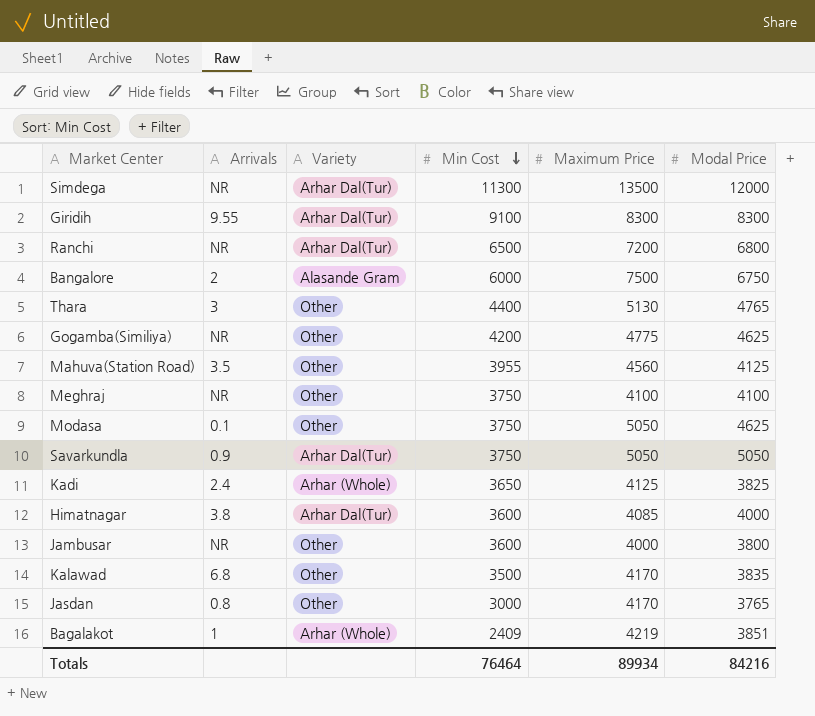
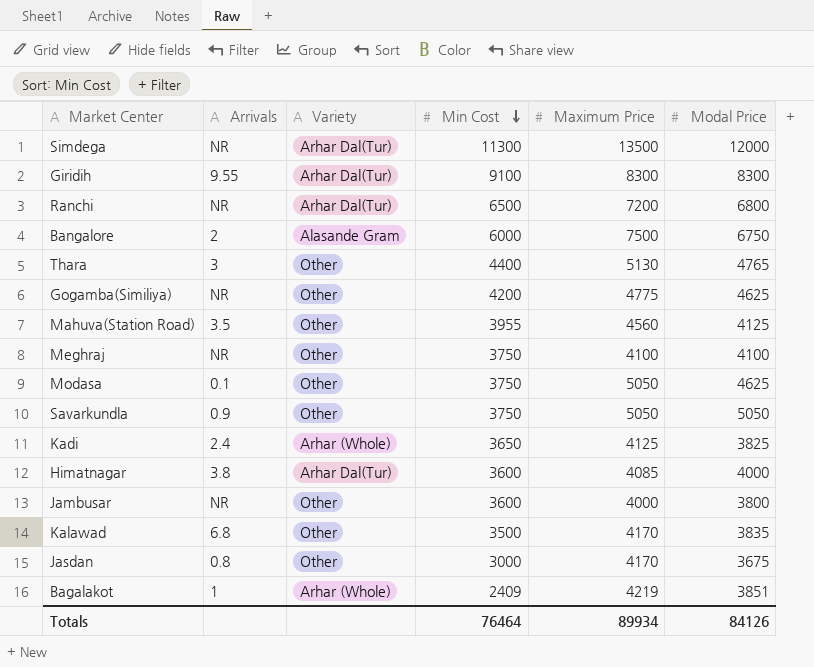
Savarkundla | Variety: Arhar Dal(Tur) -> Other
Jasdan | Modal Price: 3765 -> 3675
Totals | Modal Price: 84216 -> 84126

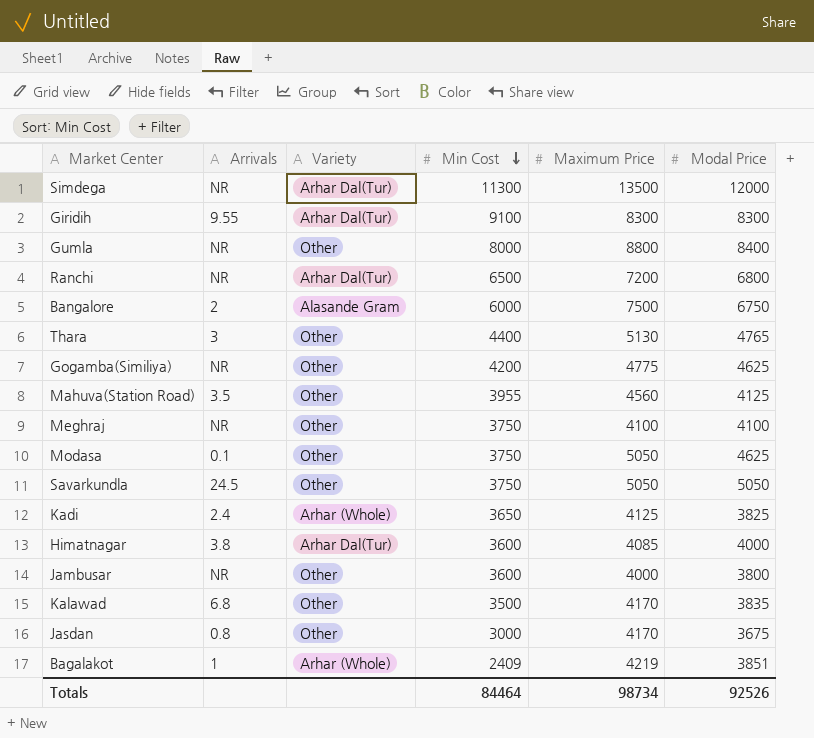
row Gumla: none -> NR | Other | 8000 | 8800 | 8400
Savarkundla | Arrivals: 0.9 -> 24.5
Totals | Min Cost: 76464 -> 84464
Totals | Maximum Price: 89934 -> 98734
Totals | Modal Price: 84126 -> 92526

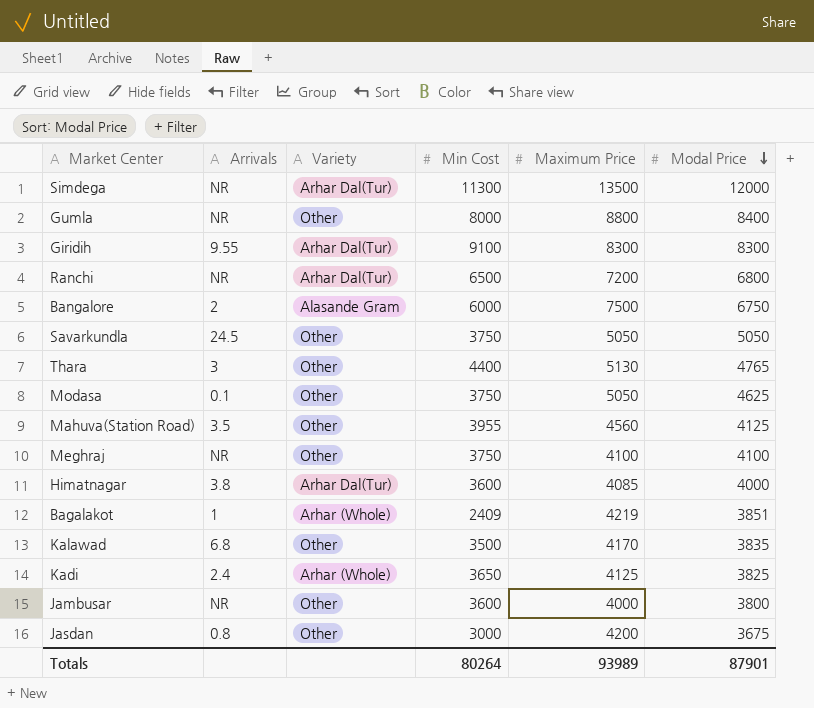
row order: Min Cost descending -> Modal Price descending
row Gogamba(Similiya): NR | Other | 4200 | 4775 | 4625 -> none
Jasdan | Maximum Price: 4170 -> 4200
Totals | Min Cost: 84464 -> 80264
Totals | Maximum Price: 98734 -> 93989
Totals | Modal Price: 92526 -> 87901

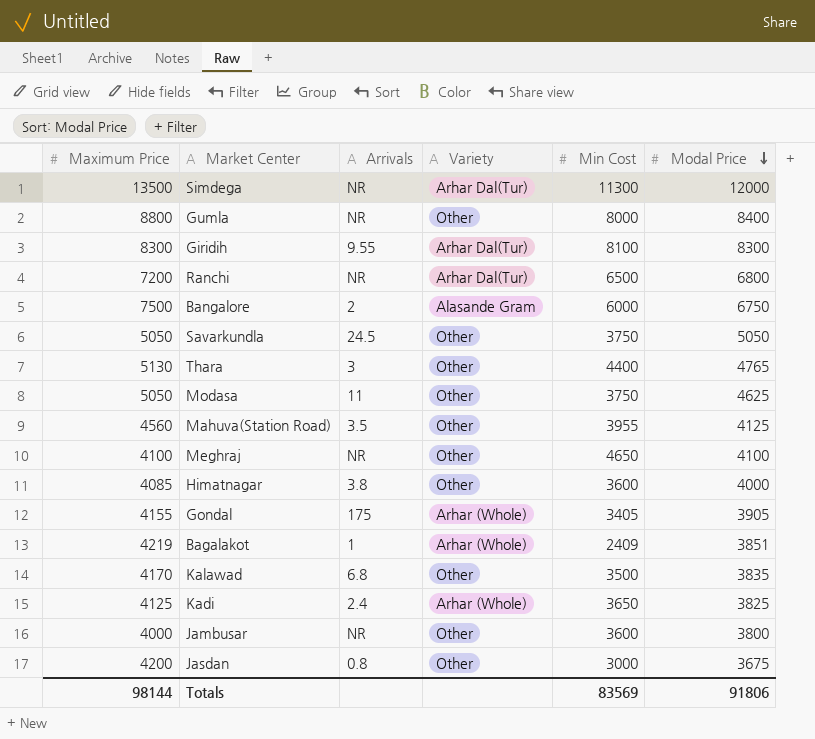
column Maximum Price | position: 5 -> 1
Giridih | Min Cost: 9100 -> 8100
Modasa | Arrivals: 0.1 -> 11
Meghraj | Min Cost: 3750 -> 4650
Himatnagar | Variety: Arhar Dal(Tur) -> Other
row Gondal: none -> 4155 | 175 | Arhar (Whole) | 3405 | 3905
Totals | Maximum Price: 93989 -> 98144
Totals | Min Cost: 80264 -> 83569
Totals | Modal Price: 87901 -> 91806

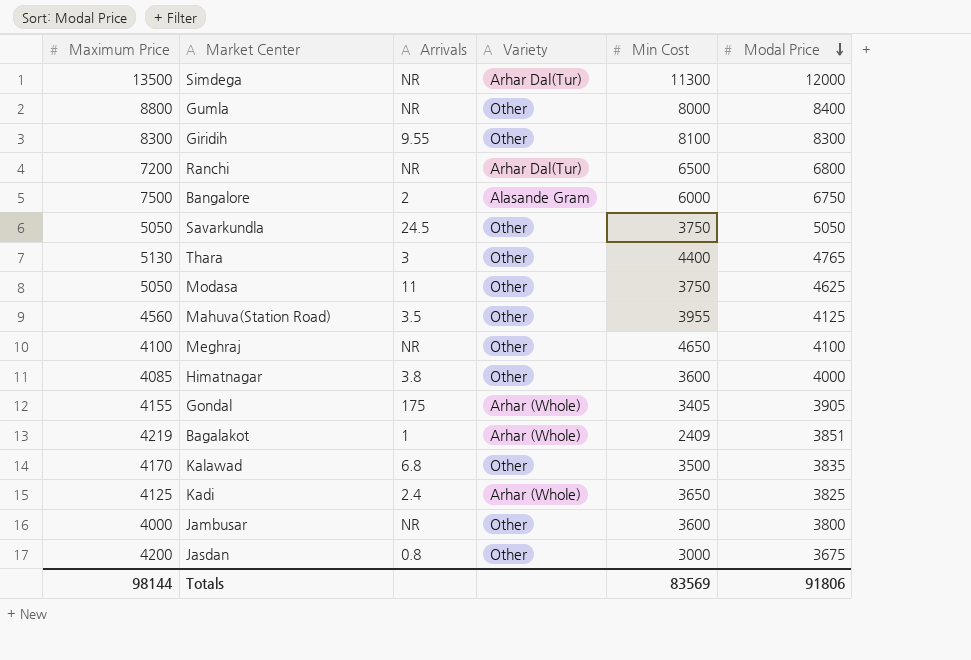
Giridih | Variety: Arhar Dal(Tur) -> Other

